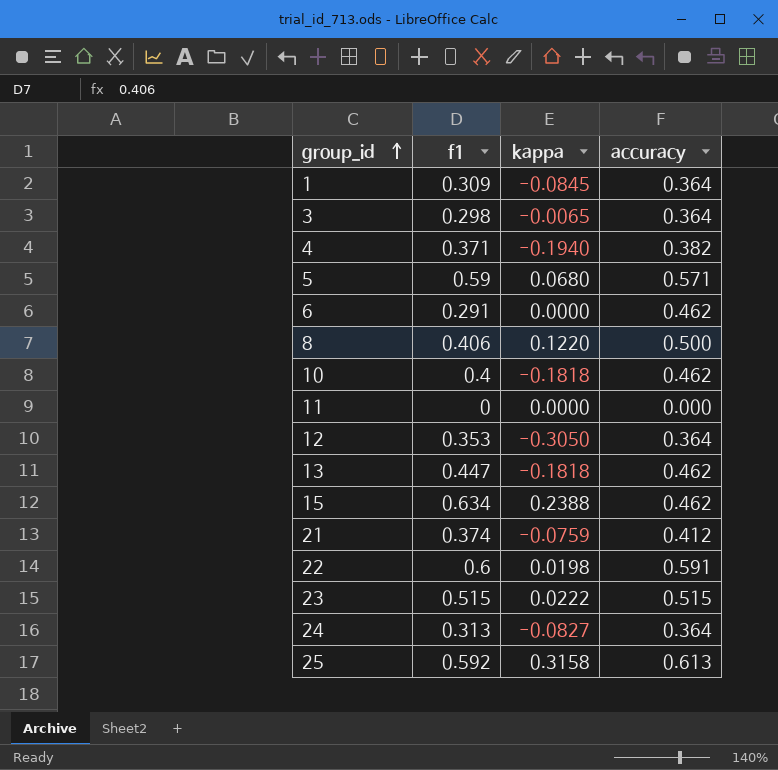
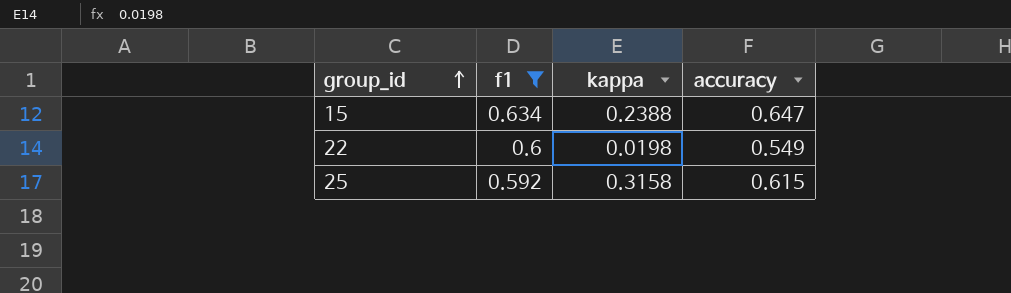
filter: none -> f1 >= 0.592
15 | accuracy: 0.462 -> 0.647
22 | accuracy: 0.591 -> 0.549
25 | accuracy: 0.613 -> 0.615

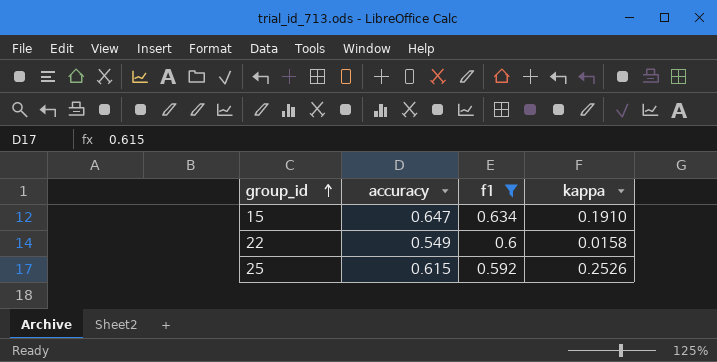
column accuracy | position: 4 -> 2
15 | kappa: 0.2388 -> 0.1910
22 | kappa: 0.0198 -> 0.0158
25 | kappa: 0.3158 -> 0.2526

